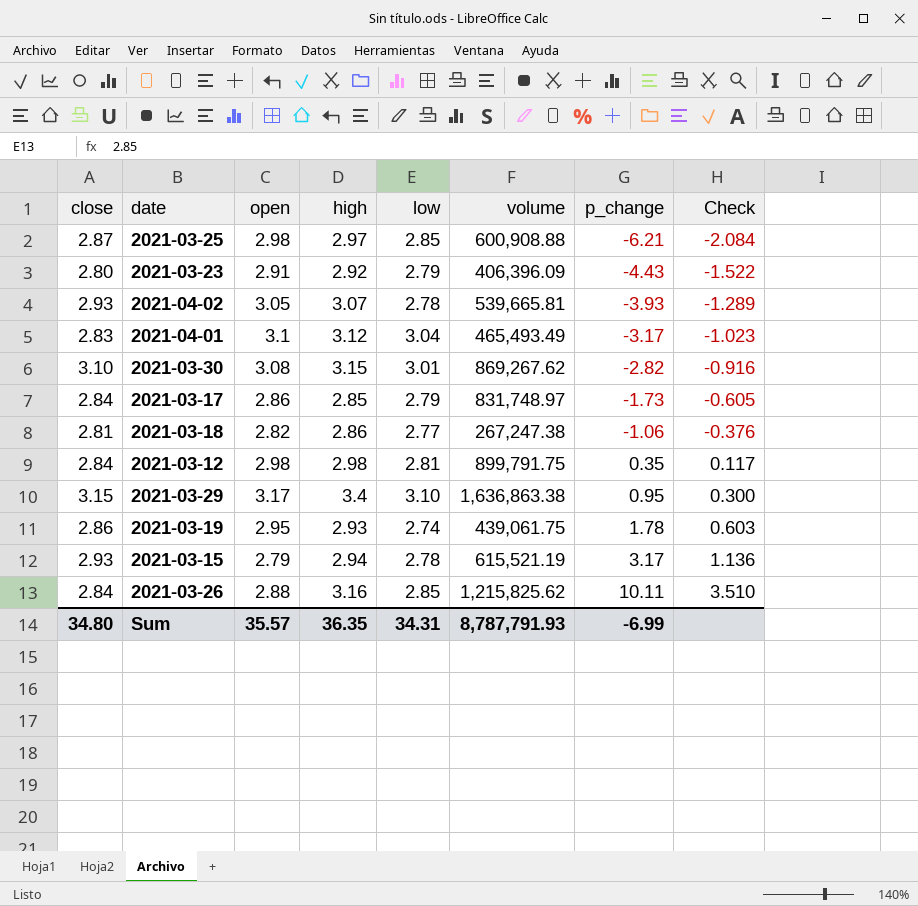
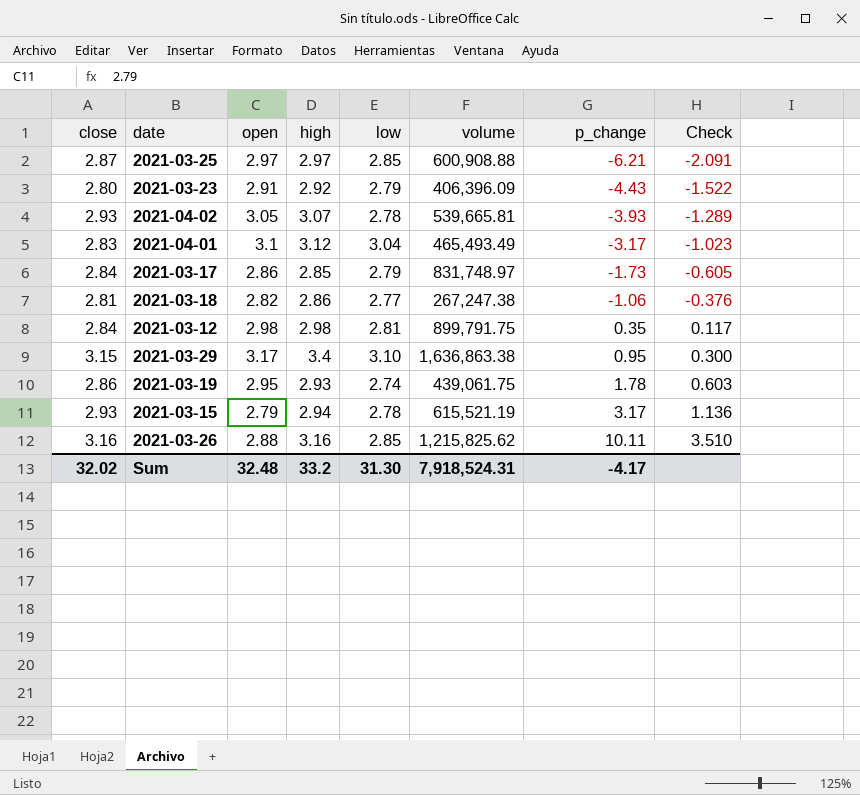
row 2021-03-30: 3.10 | 3.08 | 3.15 | 3.01 | 869,267.62 | -2.82 | -0.916 -> none
2021-03-25 | open: 2.98 -> 2.97
2021-03-25 | Check: -2.084 -> -2.091
2021-03-26 | close: 2.84 -> 3.16
Sum | close: 34.80 -> 32.02
Sum | open: 35.57 -> 32.48
Sum | high: 36.35 -> 33.2
Sum | low: 34.31 -> 31.30
Sum | volume: 8,787,791.93 -> 7,918,524.31
Sum | p_change: -6.99 -> -4.17

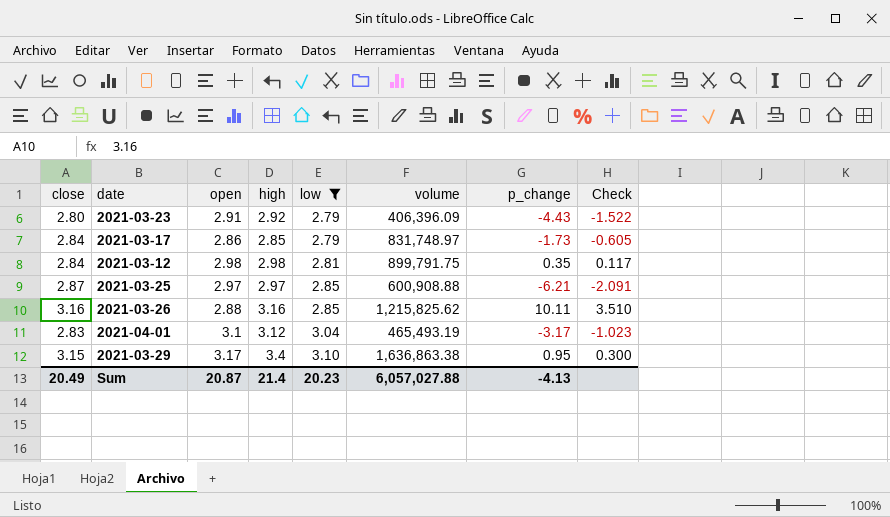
filter: none -> low >= 2.79
row order: p_change ascending -> low ascending
2021-04-01 | volume: 465,493.49 -> 465,493.19
Sum | close: 32.02 -> 20.49
Sum | open: 32.48 -> 20.87
Sum | high: 33.2 -> 21.4
Sum | low: 31.30 -> 20.23
Sum | volume: 7,918,524.31 -> 6,057,027.88
Sum | p_change: -4.17 -> -4.13

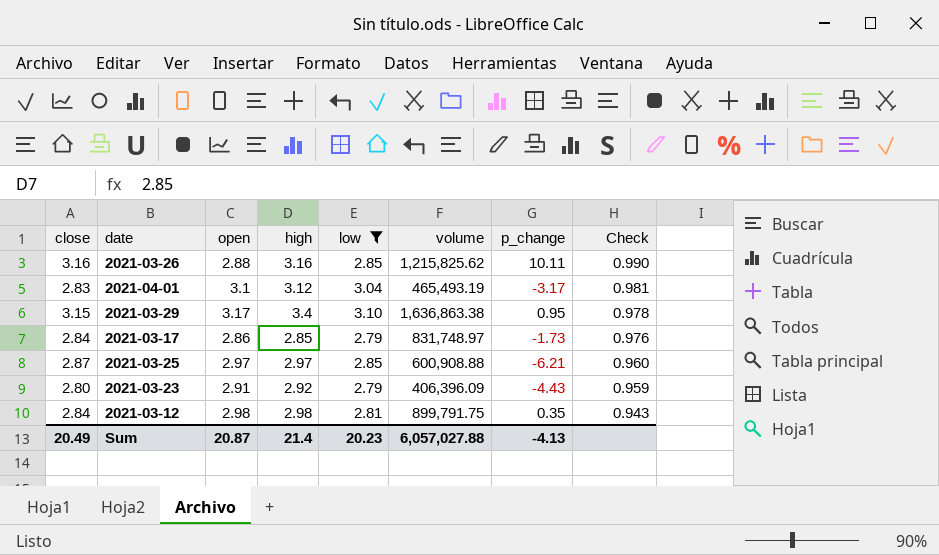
row order: low ascending -> Check descending
column Check | formula: [p_change] / [open] -> [low] / [open]

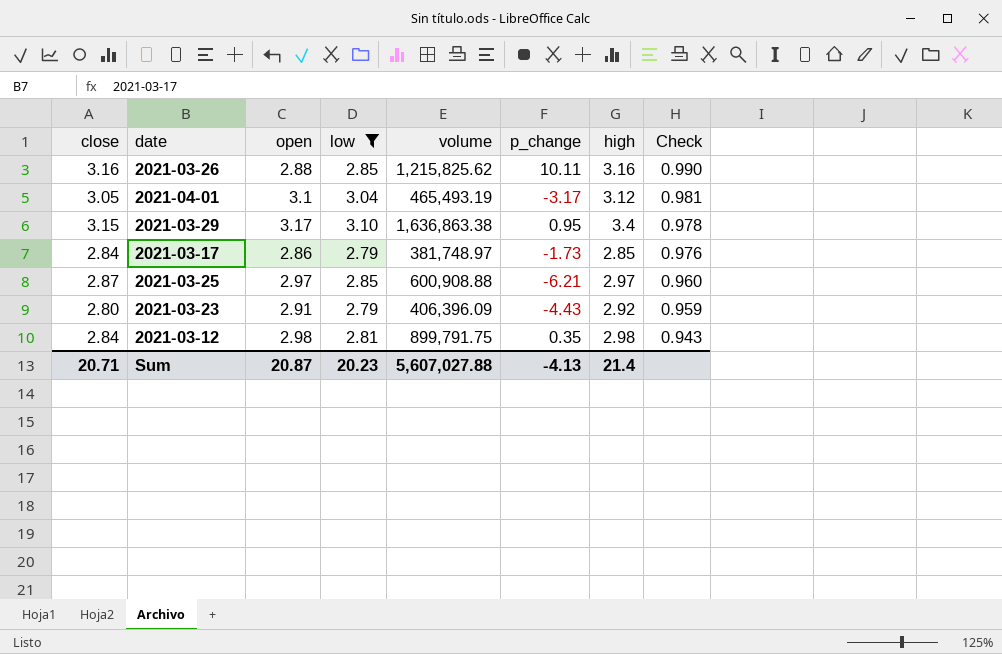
column high | position: 4 -> 7
2021-04-01 | close: 2.83 -> 3.05
2021-03-17 | volume: 831,748.97 -> 381,748.97
Sum | close: 20.49 -> 20.71
Sum | volume: 6,057,027.88 -> 5,607,027.88

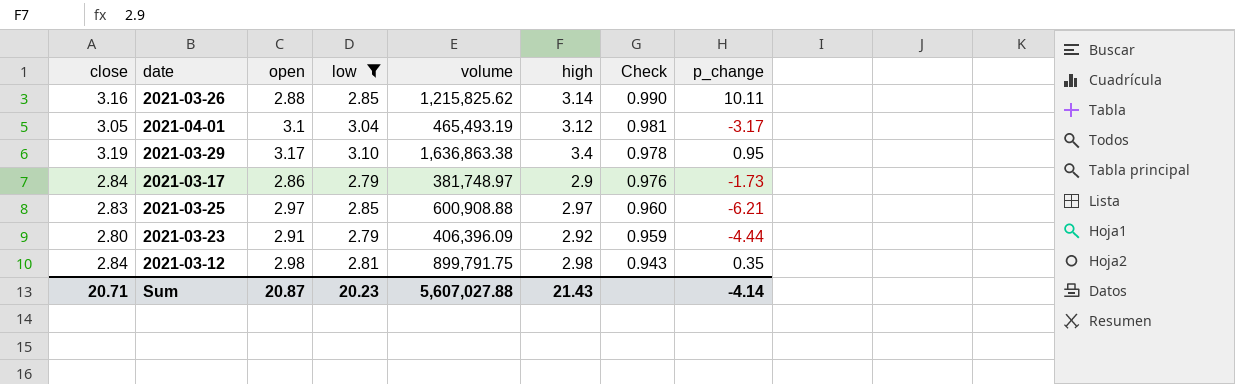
column p_change | position: 6 -> 8
2021-03-26 | high: 3.16 -> 3.14
2021-03-29 | close: 3.15 -> 3.19
2021-03-17 | high: 2.85 -> 2.9
2021-03-25 | close: 2.87 -> 2.83
2021-03-23 | p_change: -4.43 -> -4.44
Sum | high: 21.4 -> 21.43
Sum | p_change: -4.13 -> -4.14

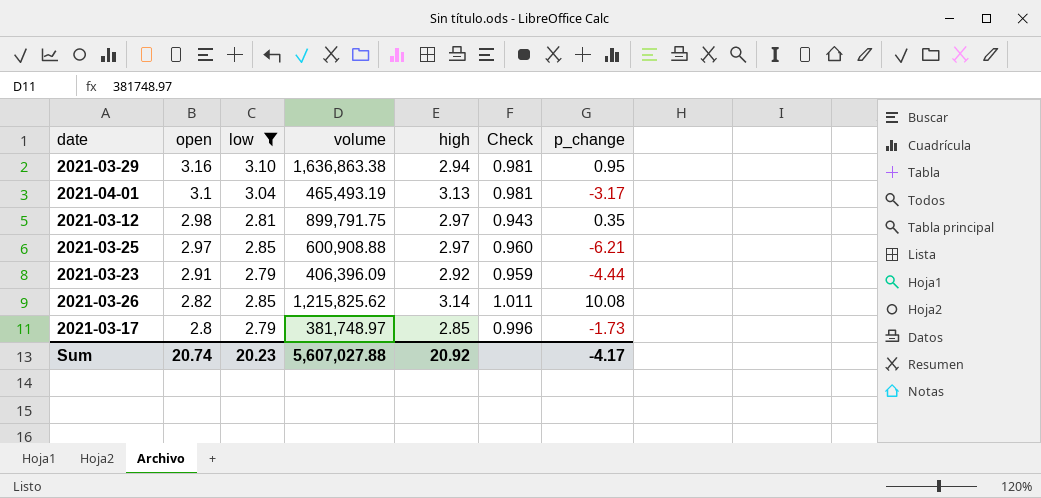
row order: Check descending -> open descending
column close | position: 1 -> none
2021-03-29 | open: 3.17 -> 3.16
2021-03-29 | high: 3.4 -> 2.94
2021-03-29 | Check: 0.978 -> 0.981
2021-04-01 | high: 3.12 -> 3.13
2021-03-12 | high: 2.98 -> 2.97
2021-03-26 | open: 2.88 -> 2.82
2021-03-26 | Check: 0.990 -> 1.011
2021-03-26 | p_change: 10.11 -> 10.08
2021-03-17 | open: 2.86 -> 2.8
2021-03-17 | high: 2.9 -> 2.85
2021-03-17 | Check: 0.976 -> 0.996
Sum | open: 20.87 -> 20.74
Sum | high: 21.43 -> 20.92
Sum | p_change: -4.14 -> -4.17

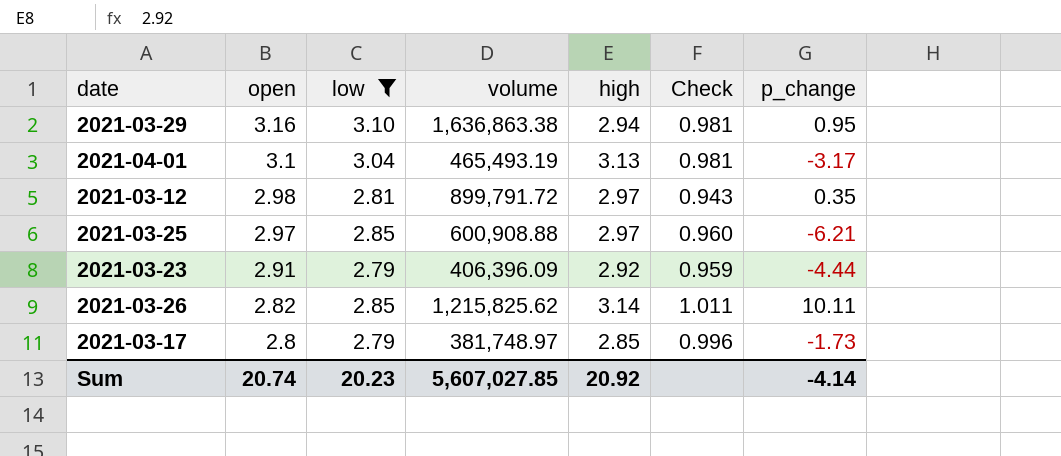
2021-03-12 | volume: 899,791.75 -> 899,791.72
2021-03-26 | p_change: 10.08 -> 10.11
Sum | volume: 5,607,027.88 -> 5,607,027.85
Sum | p_change: -4.17 -> -4.14

